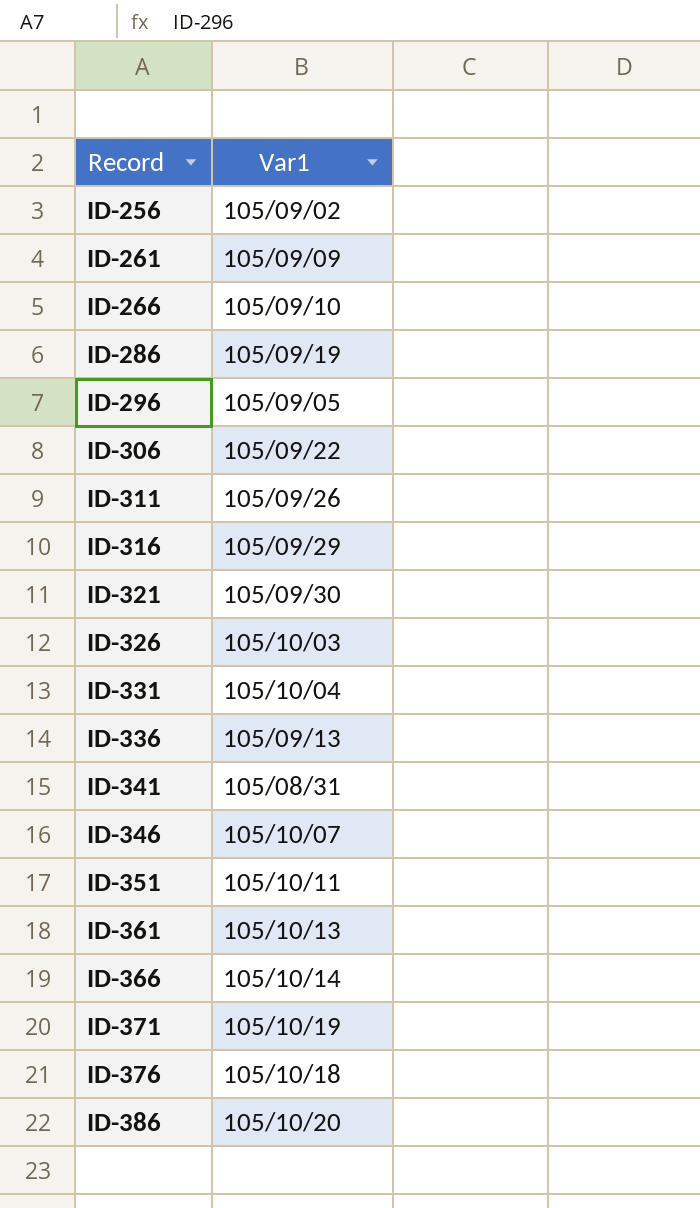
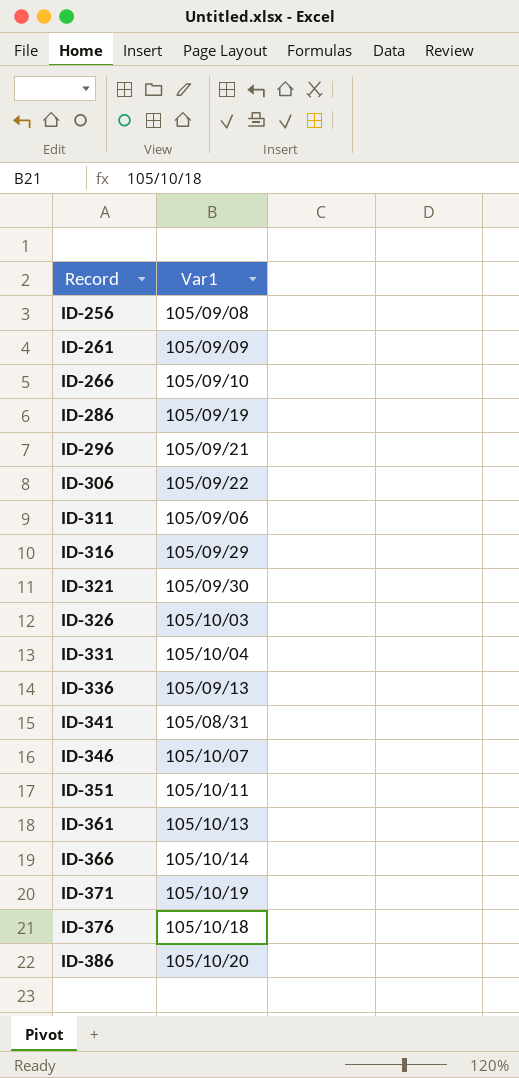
ID-256 | Var1: 105/09/02 -> 105/09/08
ID-296 | Var1: 105/09/05 -> 105/09/21
ID-311 | Var1: 105/09/26 -> 105/09/06

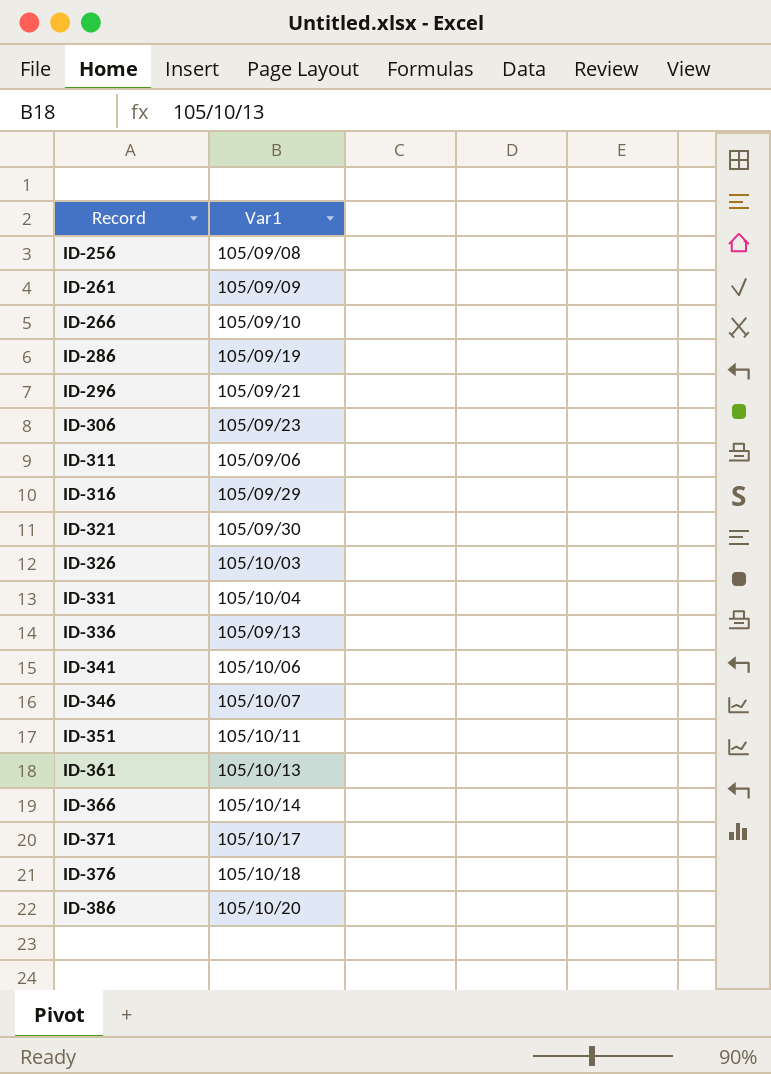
ID-306 | Var1: 105/09/22 -> 105/09/23
ID-341 | Var1: 105/08/31 -> 105/10/06
ID-371 | Var1: 105/10/19 -> 105/10/17

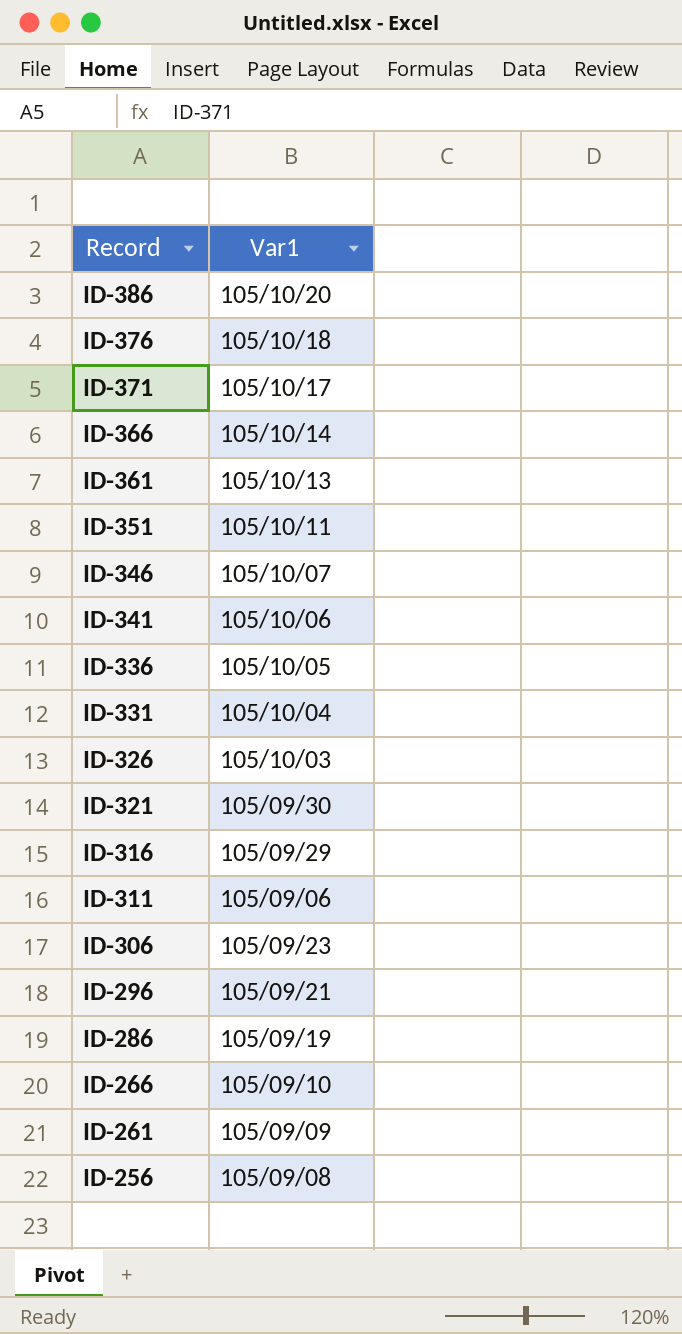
row order: Record ascending -> Record descending
ID-336 | Var1: 105/09/13 -> 105/10/05

